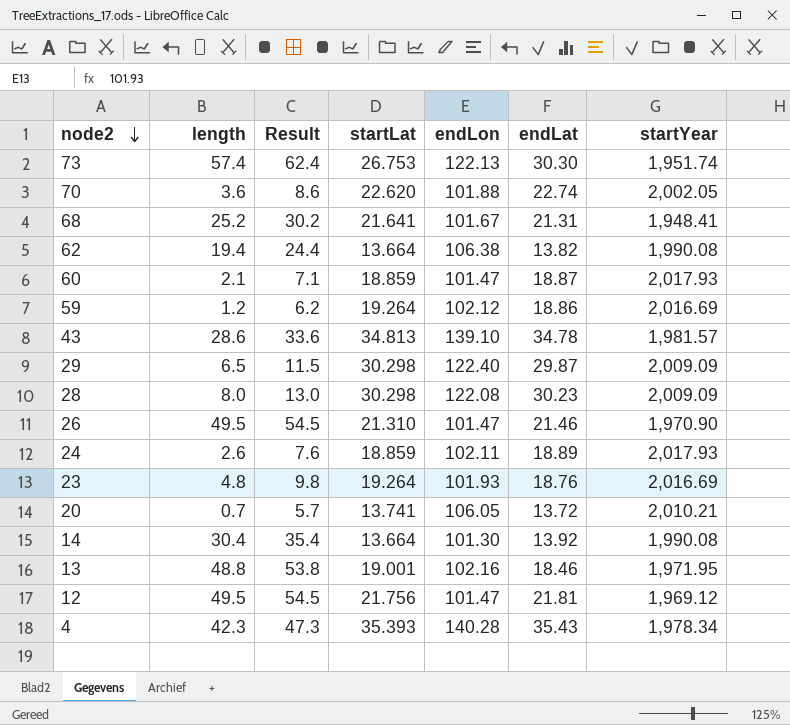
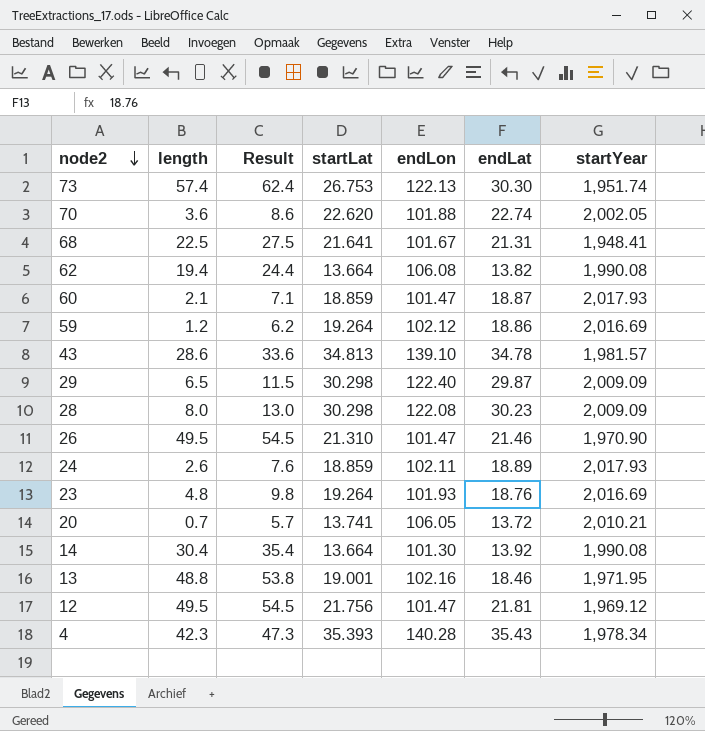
68 | length: 25.2 -> 22.5
68 | Result: 30.2 -> 27.5
62 | endLon: 106.38 -> 106.08

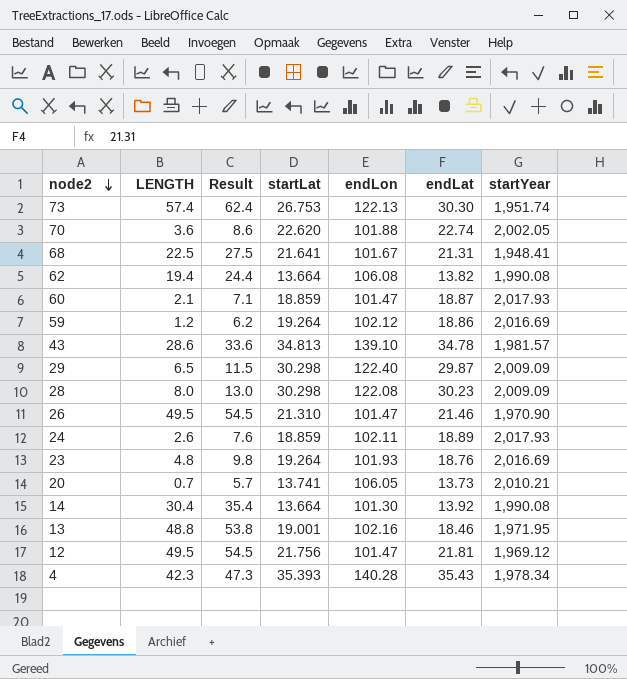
column name: length -> LENGTH
20 | endLat: 13.72 -> 13.73

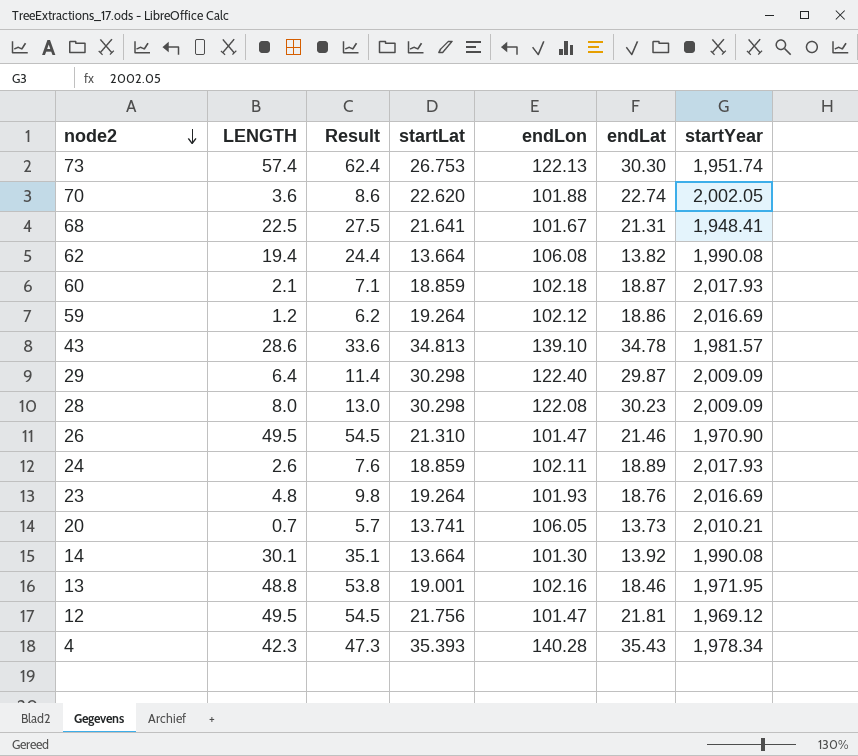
60 | endLon: 101.47 -> 102.18
29 | LENGTH: 6.5 -> 6.4
29 | Result: 11.5 -> 11.4
14 | LENGTH: 30.4 -> 30.1
14 | Result: 35.4 -> 35.1

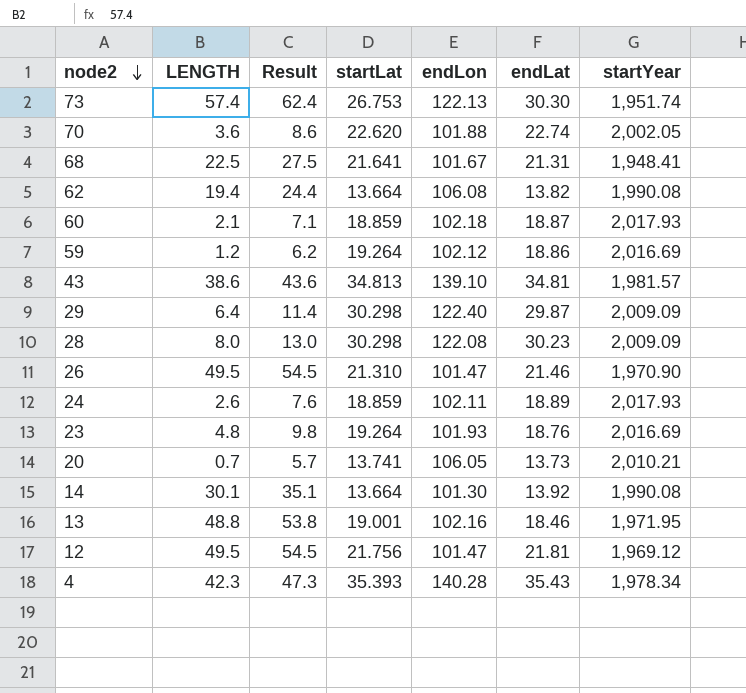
43 | LENGTH: 28.6 -> 38.6
43 | Result: 33.6 -> 43.6
43 | endLat: 34.78 -> 34.81

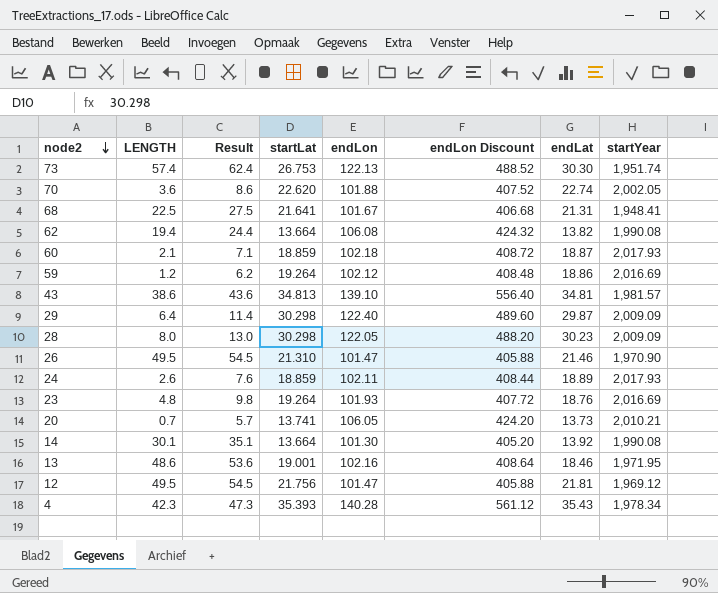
column endLon Discount | formula: none -> [endLon] * 4
28 | endLon: 122.08 -> 122.05
13 | LENGTH: 48.8 -> 48.6
13 | Result: 53.8 -> 53.6

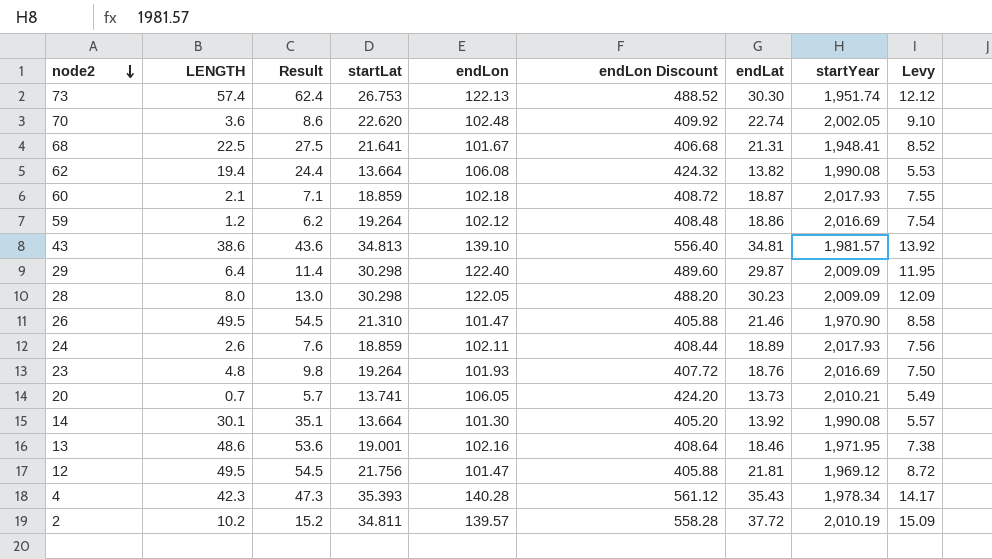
column Levy | formula: none -> [endLat] * 0.4
70 | endLon: 101.88 -> 102.48
70 | endLon Discount: 407.52 -> 409.92
row 2: none -> 10.2 | 15.2 | 34.811 | 139.57 | 558.28 | 37.72 | 2,010.19 | 15.09

